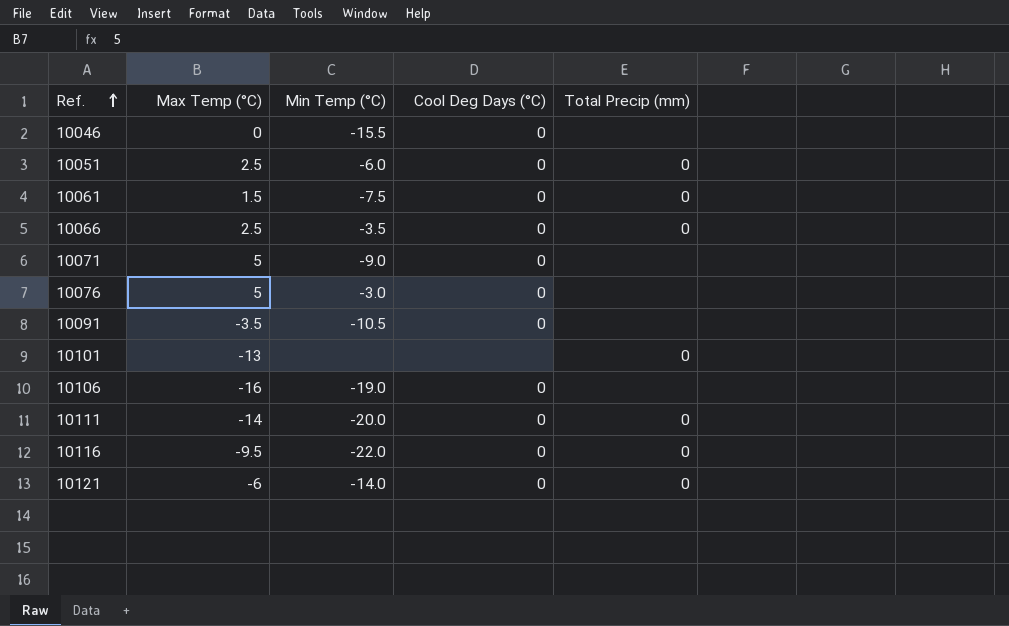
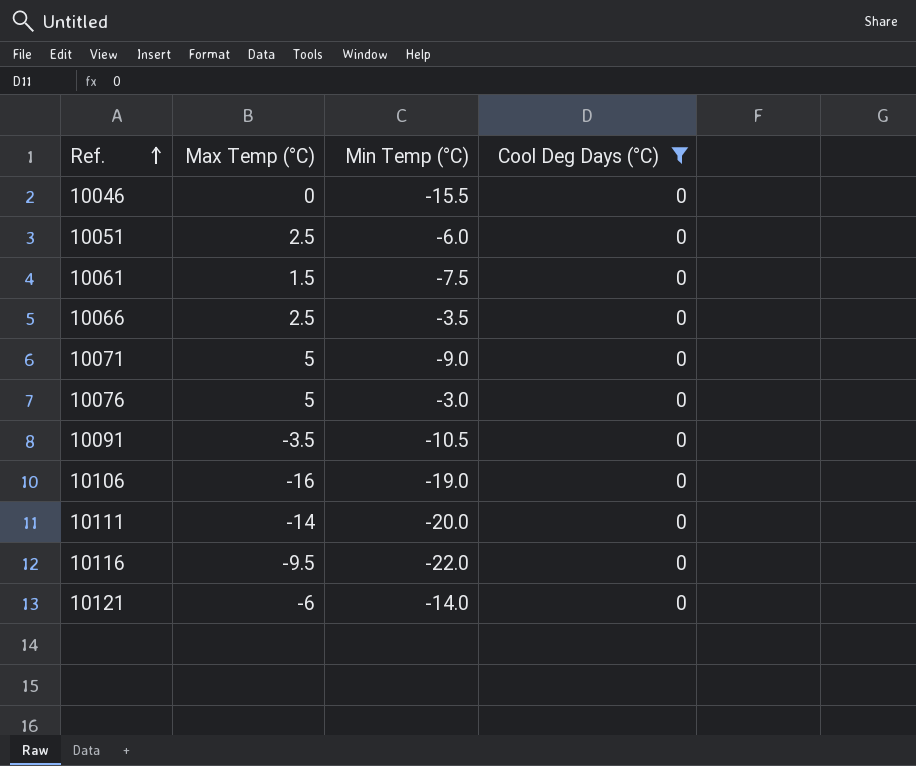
filter: none -> Cool Deg Days (°C) = 0
column Total Precip (mm) | position: 5 -> none

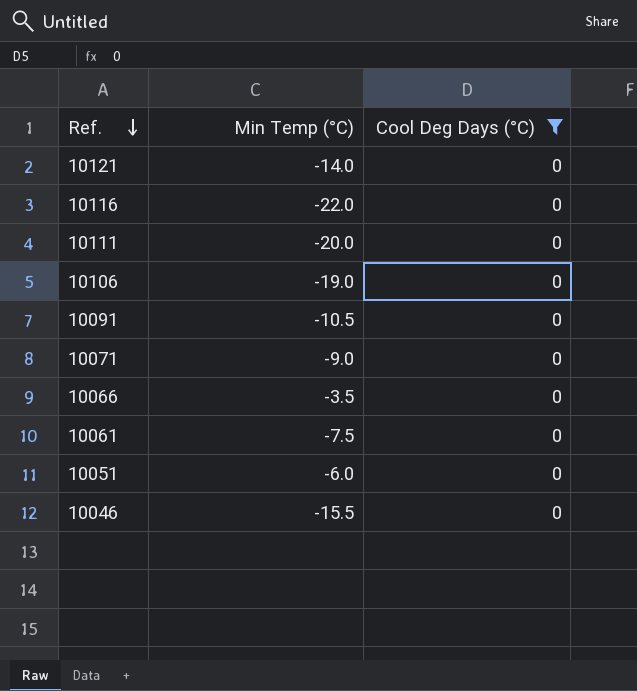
row order: Ref. ascending -> Ref. descending
column Max Temp (°C) | position: 2 -> none
row 10076: 5 | -3.0 | 0 -> none

